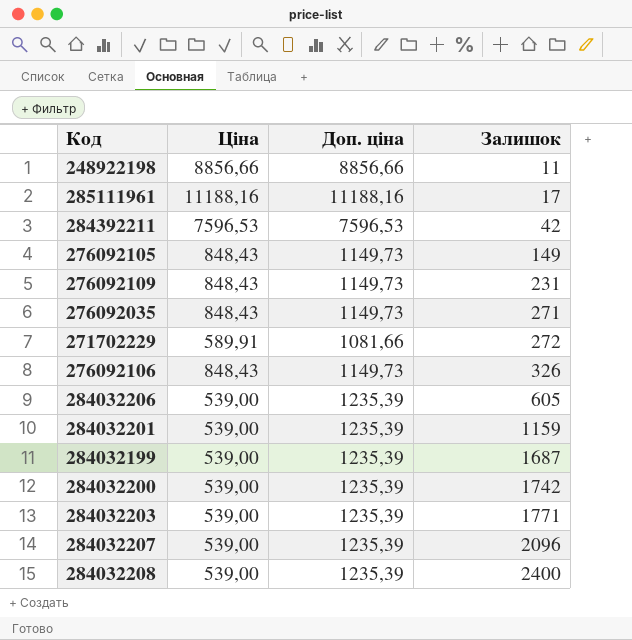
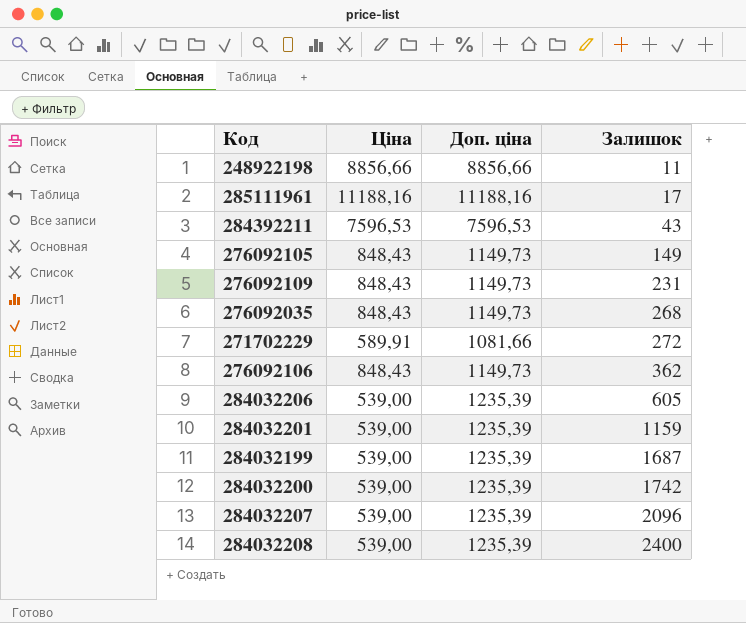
row 284032203: 539,00 | 1235,39 | 1771 -> none
284392211 | Залишок: 42 -> 43
276092035 | Залишок: 271 -> 268
276092106 | Залишок: 326 -> 362

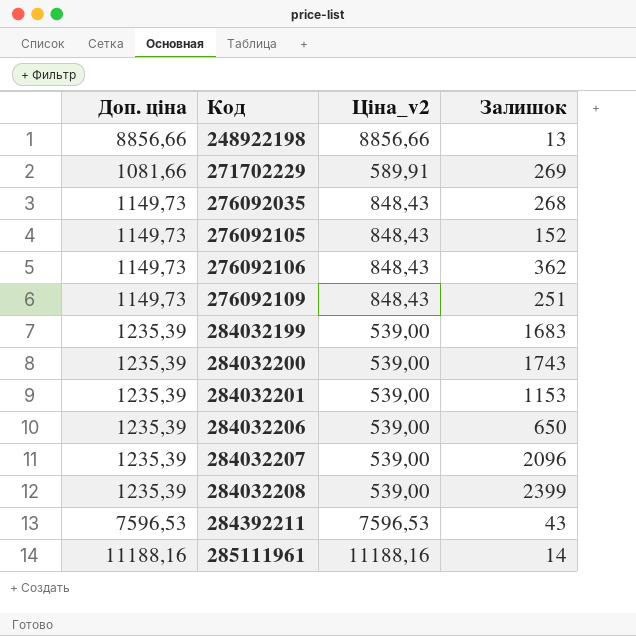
row order: Залишок ascending -> Код ascending
column Доп. ціна | position: 3 -> 1
column name: Ціна -> Ціна_v2
248922198 | Залишок: 11 -> 13
271702229 | Залишок: 272 -> 269
276092105 | Залишок: 149 -> 152
276092109 | Залишок: 231 -> 251
284032199 | Залишок: 1687 -> 1683
284032200 | Залишок: 1742 -> 1743
284032201 | Залишок: 1159 -> 1153
284032206 | Залишок: 605 -> 650
284032208 | Залишок: 2400 -> 2399
285111961 | Залишок: 17 -> 14

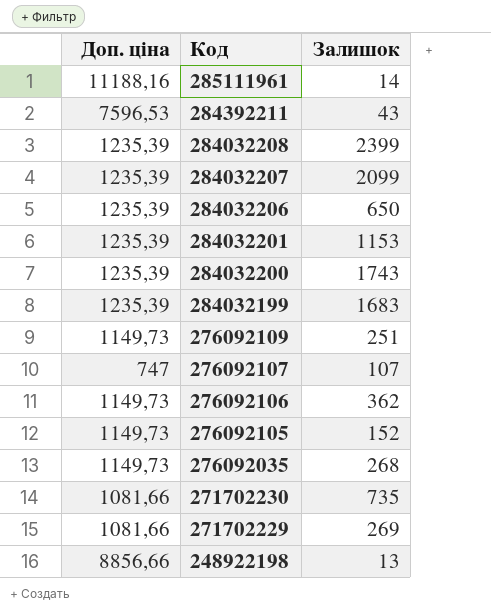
row order: Код ascending -> Код descending
column Ціна_v2 | position: 3 -> none
284032207 | Залишок: 2096 -> 2099
row 276092107: none -> 747 | 107
row 271702230: none -> 1081,66 | 735

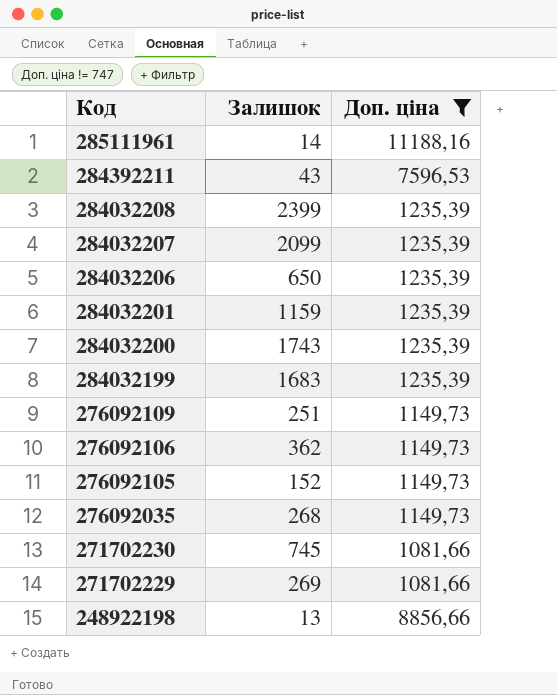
filter: none -> Доп. ціна != 747
column Доп. ціна | position: 1 -> 3
284032201 | Залишок: 1153 -> 1159
271702230 | Залишок: 735 -> 745

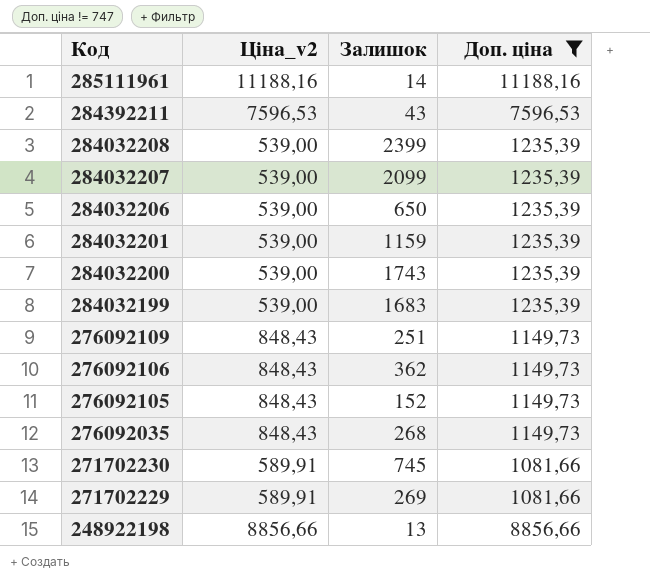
column Ціна_v2 | position: none -> 2

